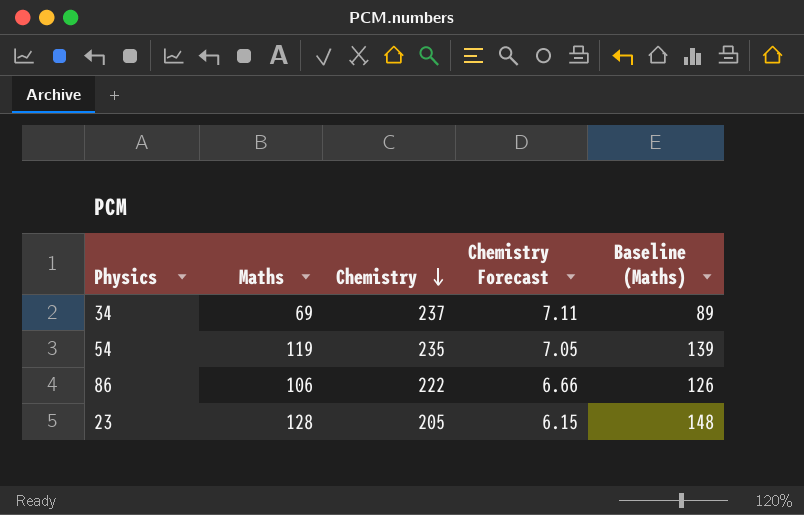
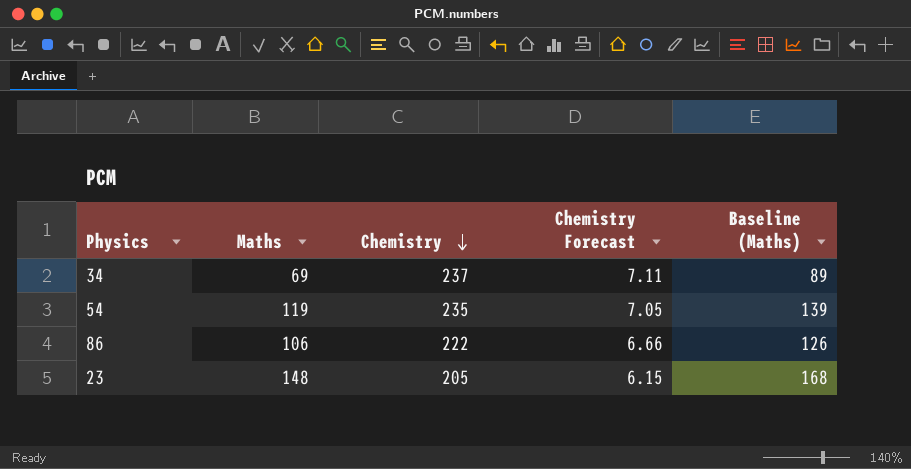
23 | Maths: 128 -> 148
23 | Baseline (Maths): 148 -> 168

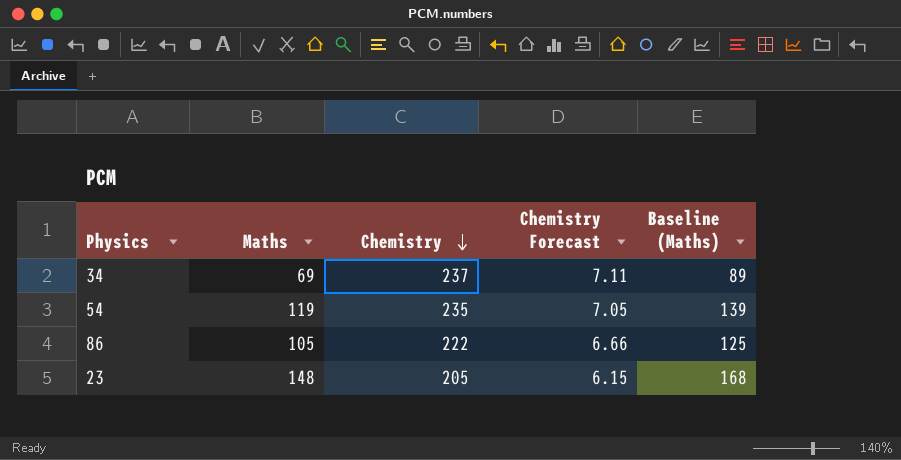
86 | Maths: 106 -> 105
86 | Baseline (Maths): 126 -> 125

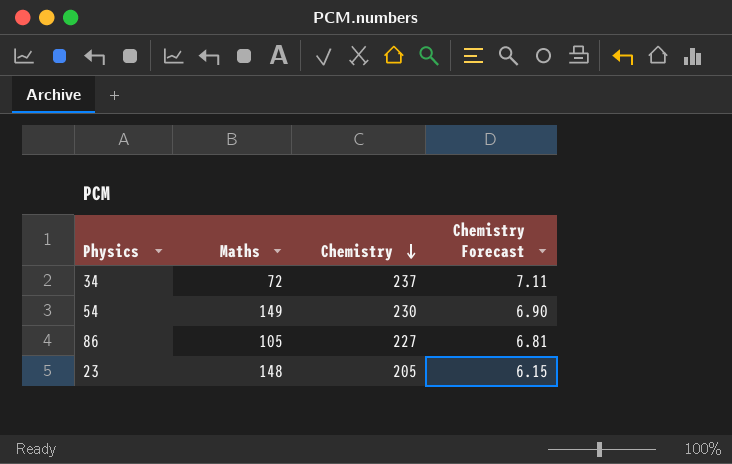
column Baseline (Maths) | formula: [Maths] + 20 -> none
34 | Maths: 69 -> 72
54 | Maths: 119 -> 149
54 | Chemistry: 235 -> 230
54 | Chemistry Forecast: 7.05 -> 6.90
86 | Chemistry: 222 -> 227
86 | Chemistry Forecast: 6.66 -> 6.81

